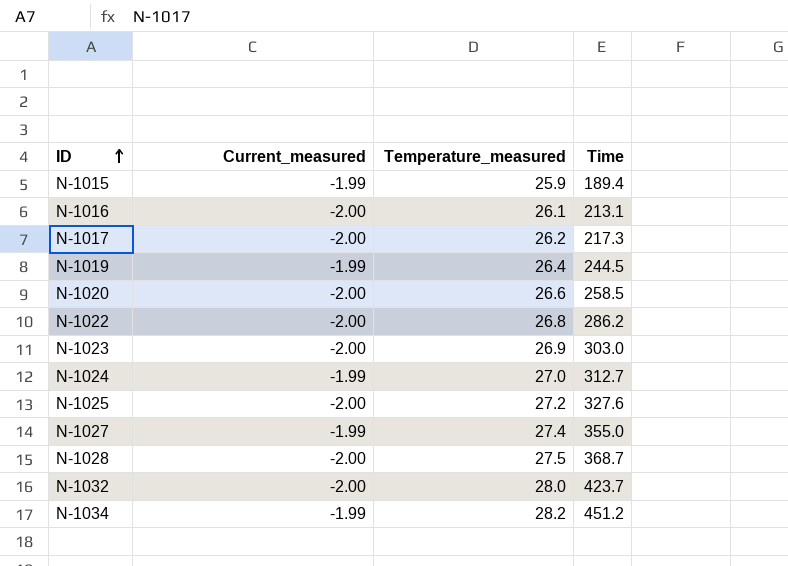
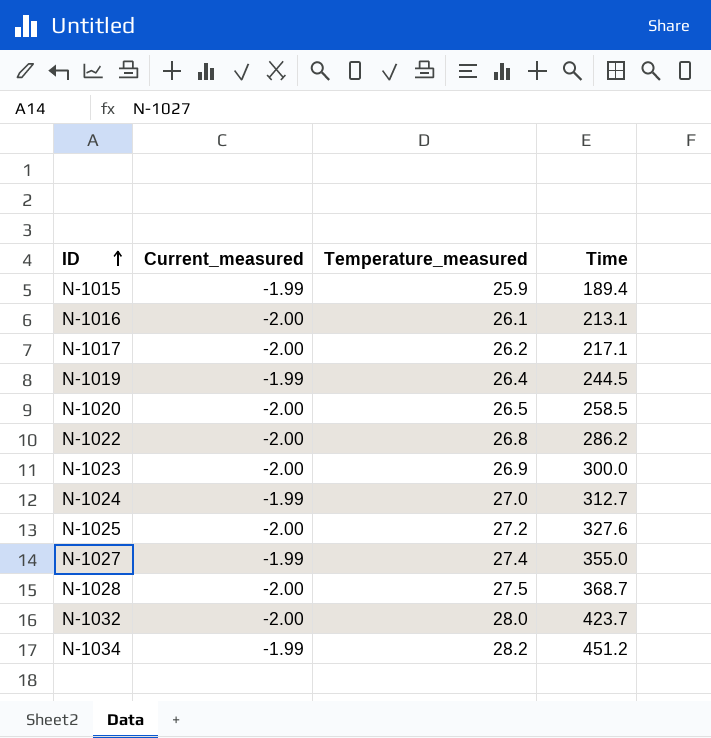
N-1017 | Time: 217.3 -> 217.1
N-1020 | Temperature_measured: 26.6 -> 26.5
N-1023 | Time: 303.0 -> 300.0

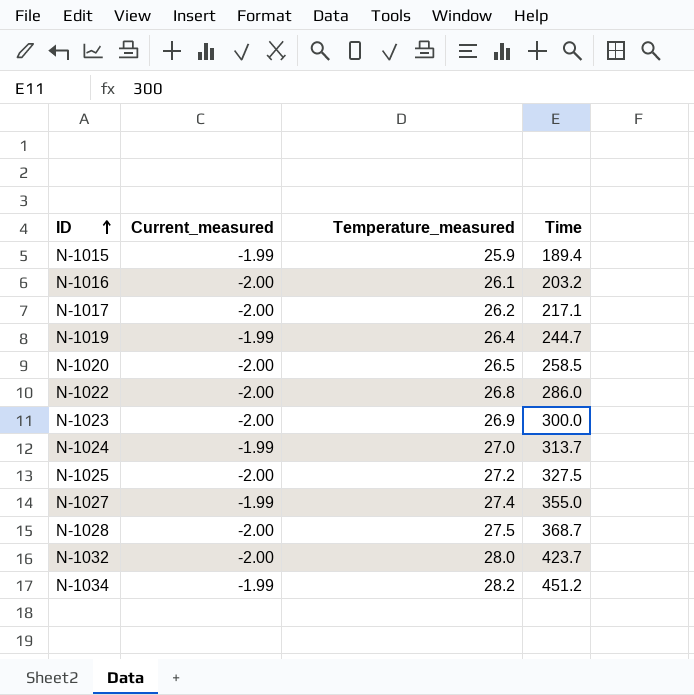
N-1016 | Time: 213.1 -> 203.2
N-1019 | Time: 244.5 -> 244.7
N-1022 | Time: 286.2 -> 286.0
N-1024 | Time: 312.7 -> 313.7
N-1025 | Time: 327.6 -> 327.5

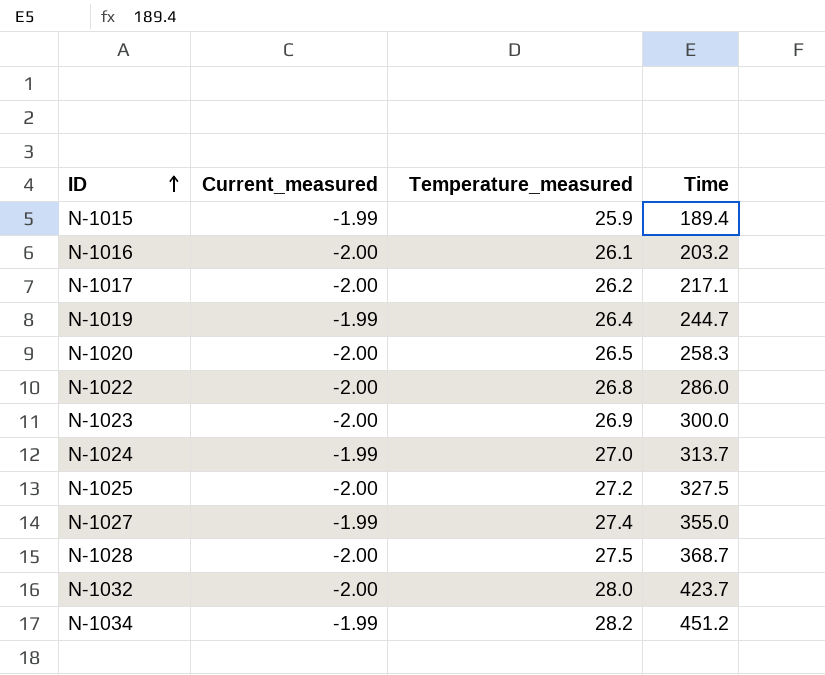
N-1020 | Time: 258.5 -> 258.3

